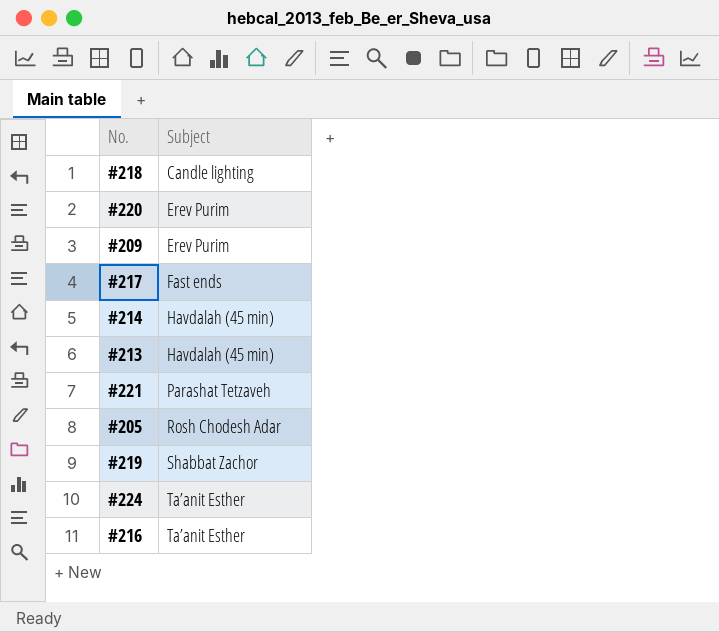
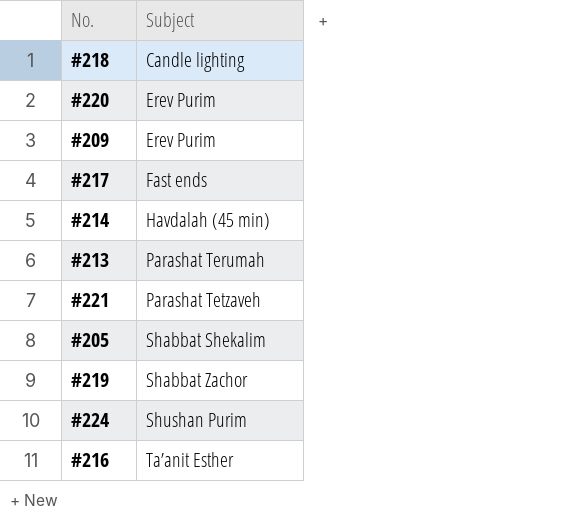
#213 | Subject: Havdalah (45 min) -> Parashat Terumah
#205 | Subject: Rosh Chodesh Adar -> Shabbat Shekalim
#224 | Subject: Ta’anit Esther -> Shushan Purim

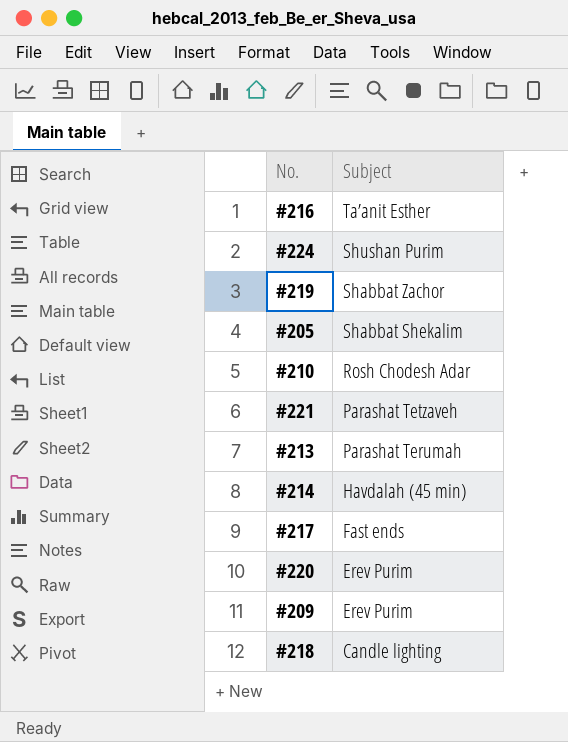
row order: Subject ascending -> Subject descending
row #210: none -> Rosh Chodesh Adar

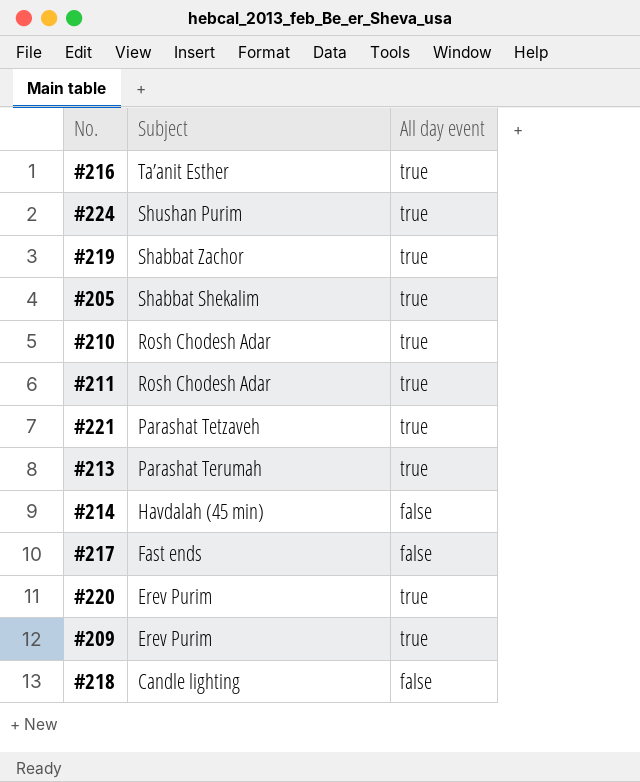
column All day event | position: none -> 3
row #211: none -> Rosh Chodesh Adar | true

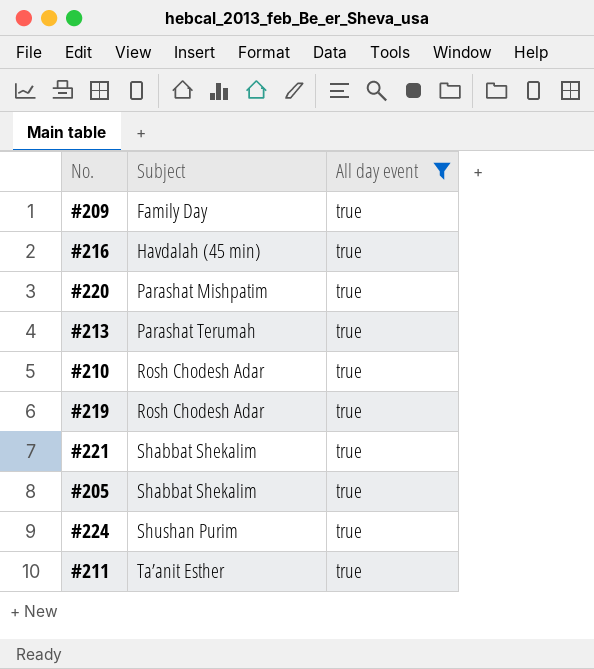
filter: none -> All day event = true
row order: Subject descending -> Subject ascending
#209 | Subject: Erev Purim -> Family Day
#216 | Subject: Ta’anit Esther -> Havdalah (45 min)
#220 | Subject: Erev Purim -> Parashat Mishpatim
#219 | Subject: Shabbat Zachor -> Rosh Chodesh Adar
#221 | Subject: Parashat Tetzaveh -> Shabbat Shekalim
#211 | Subject: Rosh Chodesh Adar -> Ta’anit Esther

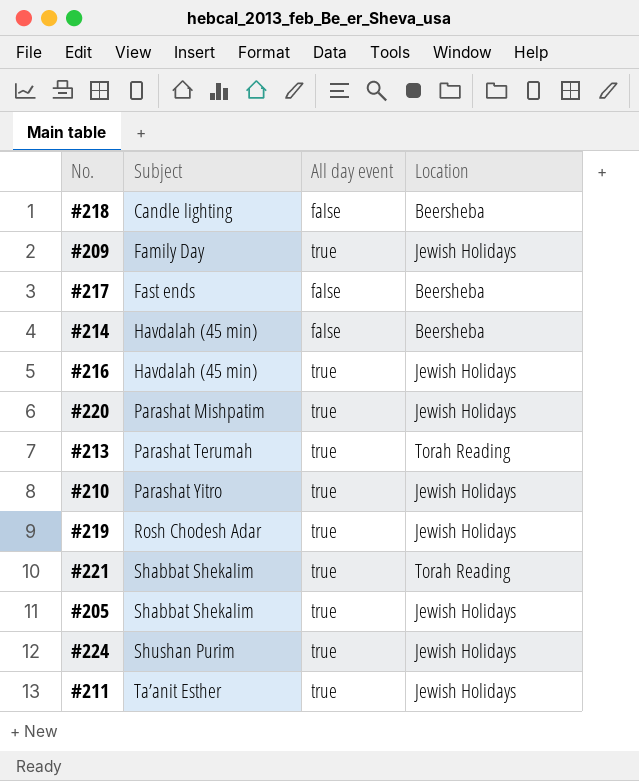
filter: All day event = true -> none
column Location | position: none -> 4
#210 | Subject: Rosh Chodesh Adar -> Parashat Yitro

